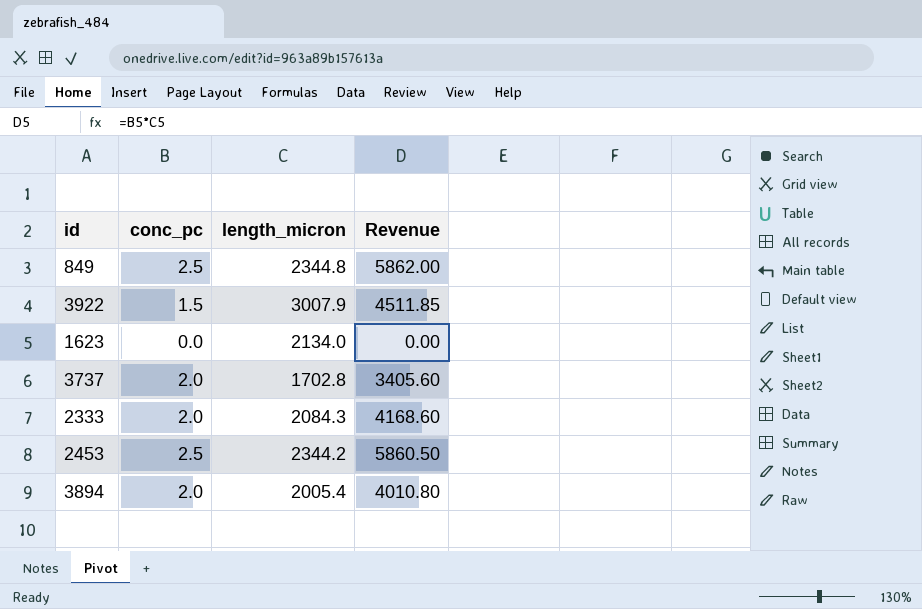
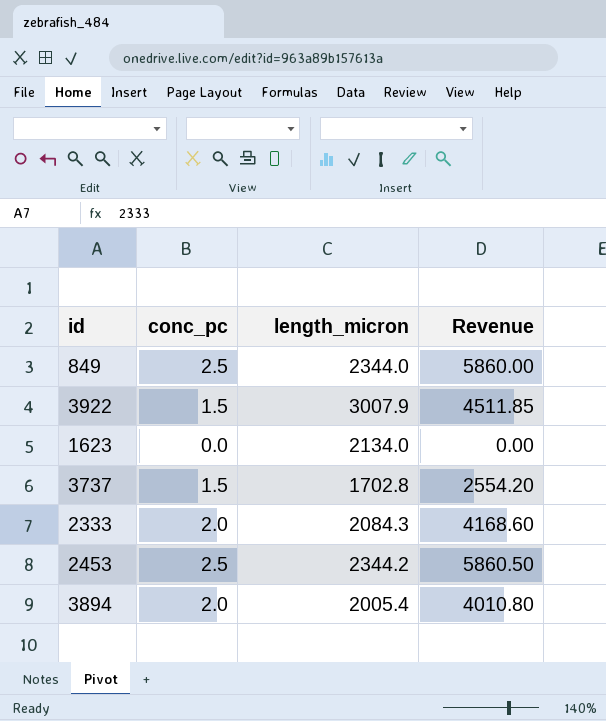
849 | length_micron: 2344.8 -> 2344.0
849 | Revenue: 5862.00 -> 5860.00
3737 | conc_pc: 2.0 -> 1.5
3737 | Revenue: 3405.60 -> 2554.20

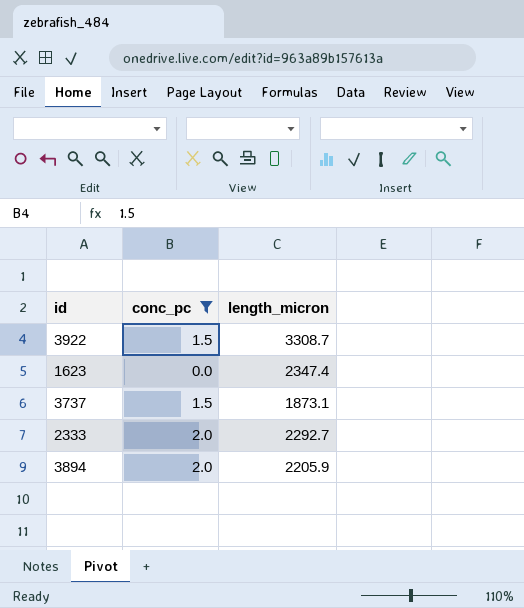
filter: none -> conc_pc != 2.5
column Revenue | formula: [conc_pc] * [length_micron] -> none
3922 | length_micron: 3007.9 -> 3308.7
1623 | length_micron: 2134.0 -> 2347.4
3737 | length_micron: 1702.8 -> 1873.1
2333 | length_micron: 2084.3 -> 2292.7
3894 | length_micron: 2005.4 -> 2205.9

